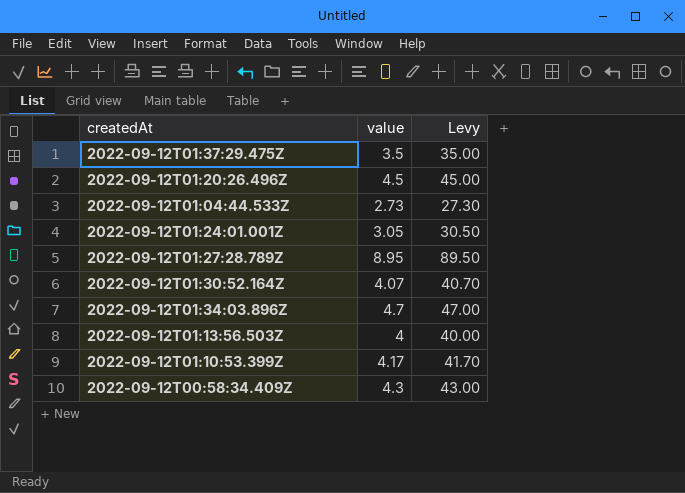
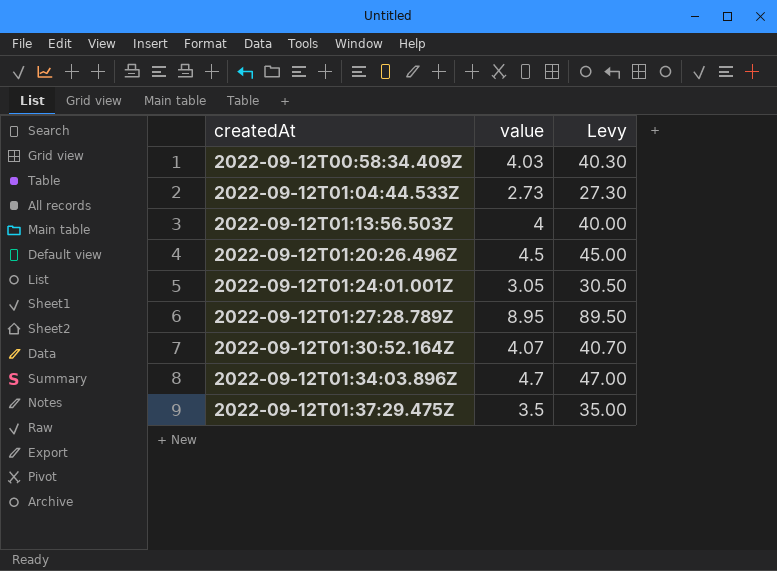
row order: none -> createdAt ascending
row 2022-09-12T01:10:53.399Z: 4.17 | 41.70 -> none
2022-09-12T00:58:34.409Z | value: 4.3 -> 4.03
2022-09-12T00:58:34.409Z | Levy: 43.00 -> 40.30

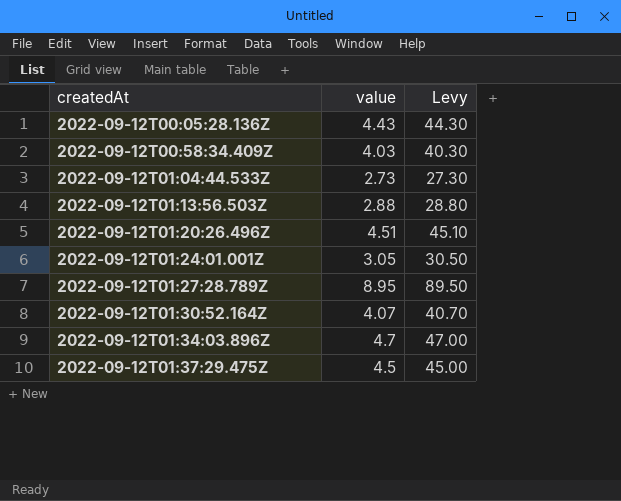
row 2022-09-12T00:05:28.136Z: none -> 4.43 | 44.30
2022-09-12T01:13:56.503Z | value: 4 -> 2.88
2022-09-12T01:13:56.503Z | Levy: 40.00 -> 28.80
2022-09-12T01:20:26.496Z | value: 4.5 -> 4.51
2022-09-12T01:20:26.496Z | Levy: 45.00 -> 45.10
2022-09-12T01:37:29.475Z | value: 3.5 -> 4.5
2022-09-12T01:37:29.475Z | Levy: 35.00 -> 45.00

